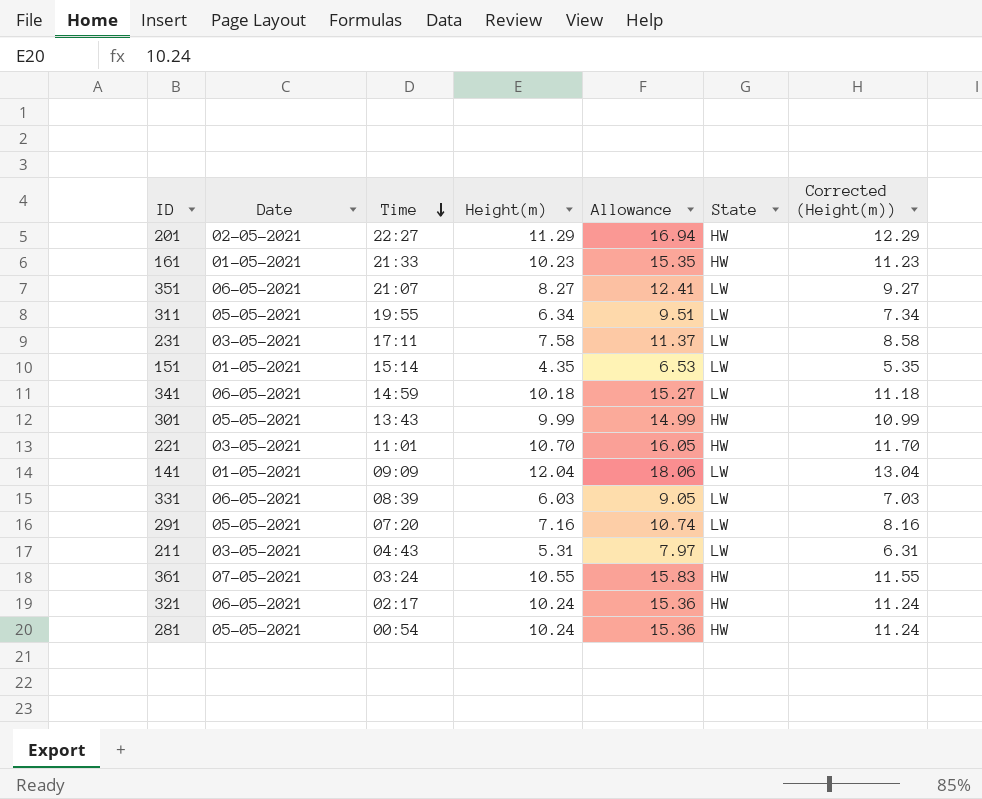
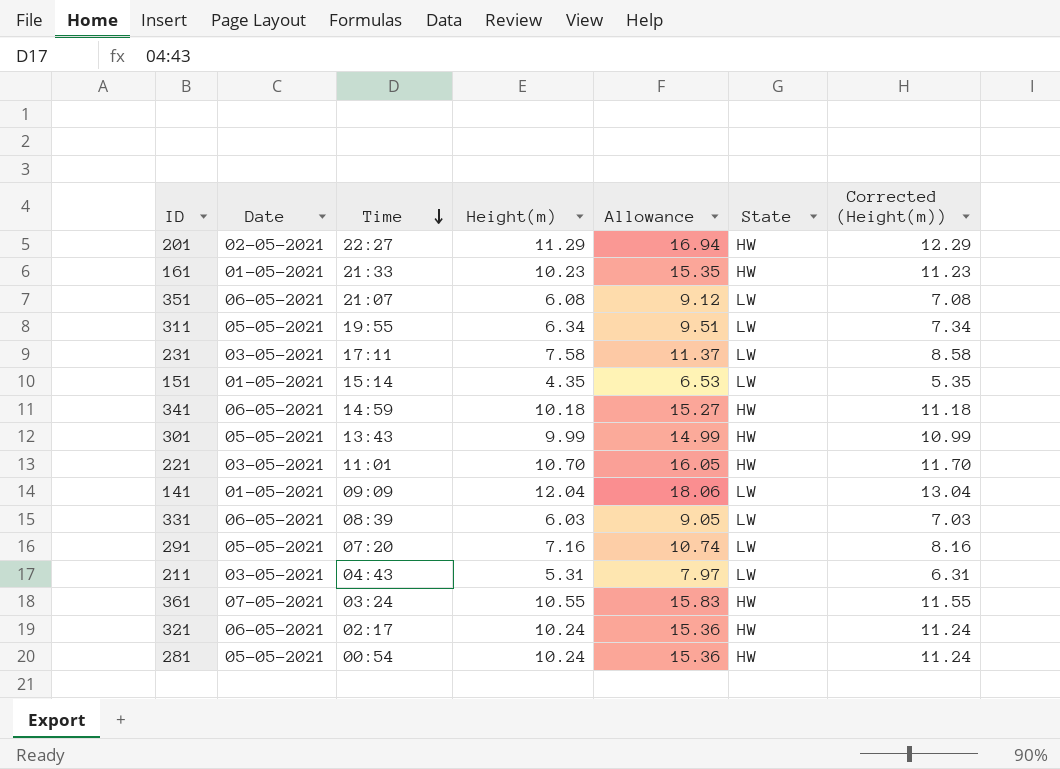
351 | Height(m): 8.27 -> 6.08
351 | Allowance: 12.41 -> 9.12
351 | Corrected (Height(m)): 9.27 -> 7.08
341 | State: LW -> HW

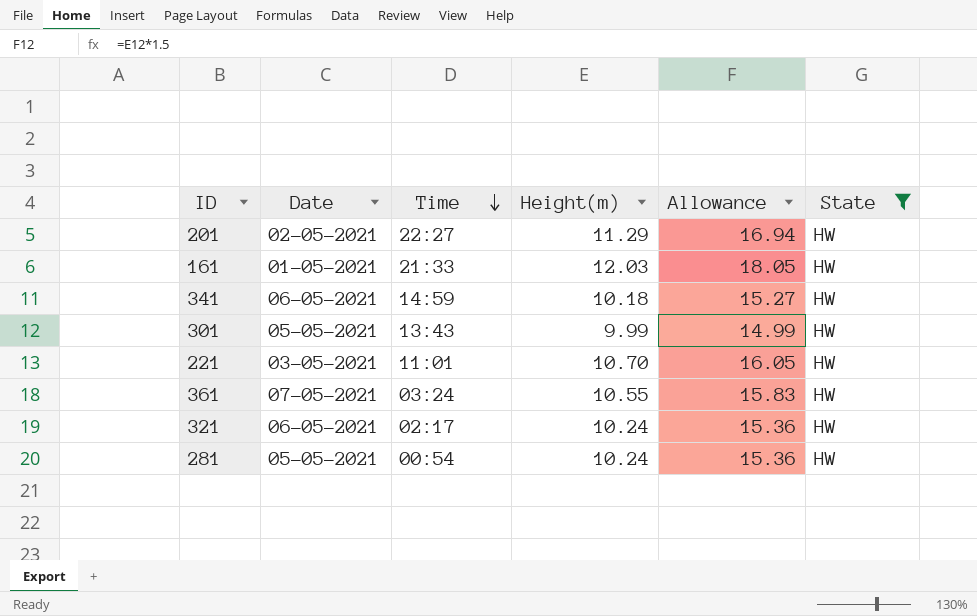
filter: none -> State = HW
column Corrected (Height(m)) | formula: [Height(m)] + 1 -> none
161 | Height(m): 10.23 -> 12.03
161 | Allowance: 15.35 -> 18.05

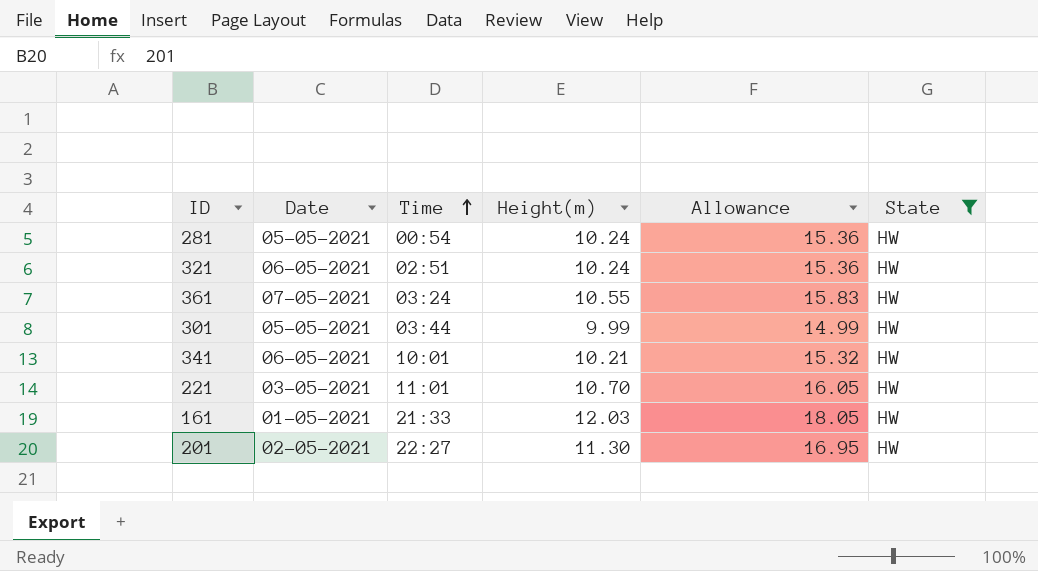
row order: Time descending -> Time ascending
321 | Time: 02:17 -> 02:51
301 | Time: 13:43 -> 03:44
341 | Time: 14:59 -> 10:01
341 | Height(m): 10.18 -> 10.21
341 | Allowance: 15.27 -> 15.32
201 | Height(m): 11.29 -> 11.30
201 | Allowance: 16.94 -> 16.95

